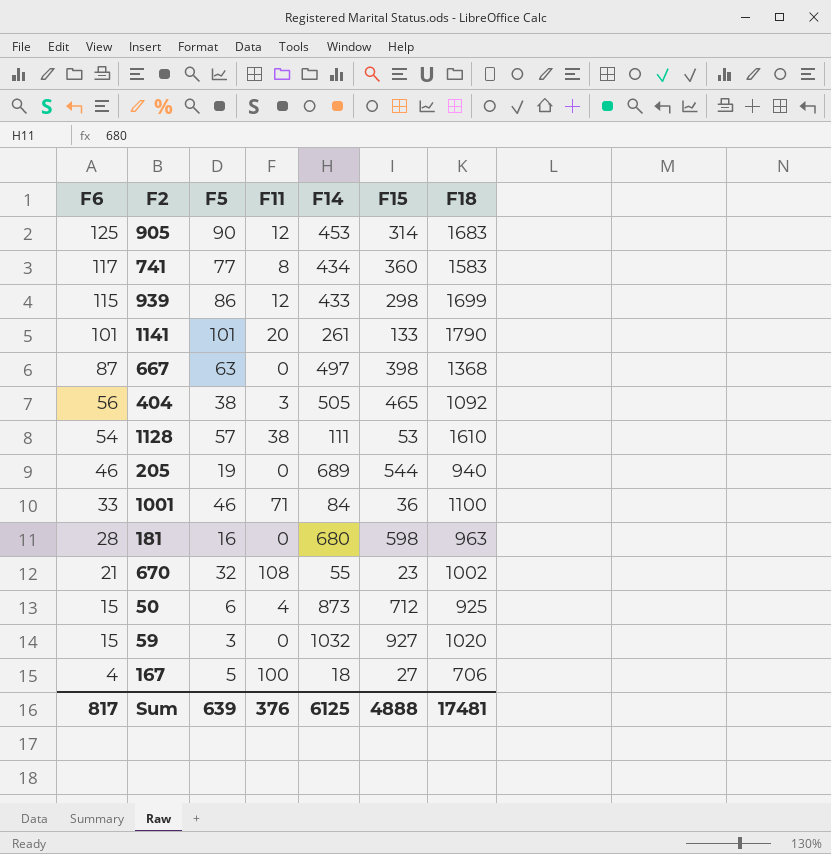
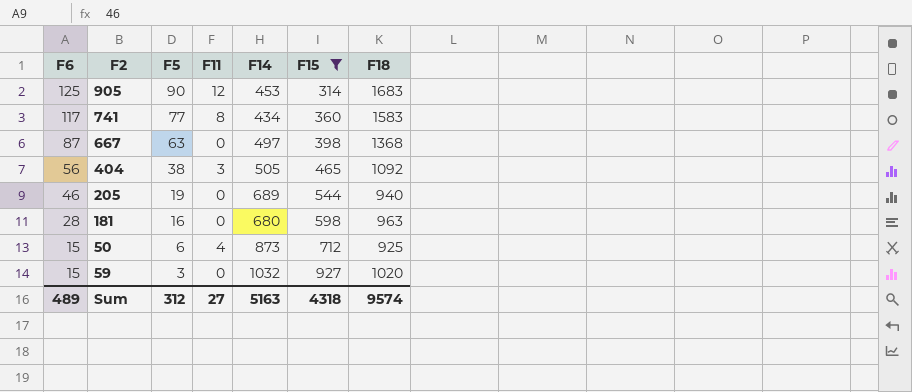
filter: none -> F15 >= 314
Sum | F6: 817 -> 489
Sum | F5: 639 -> 312
Sum | F11: 376 -> 27
Sum | F14: 6125 -> 5163
Sum | F15: 4888 -> 4318
Sum | F18: 17481 -> 9574

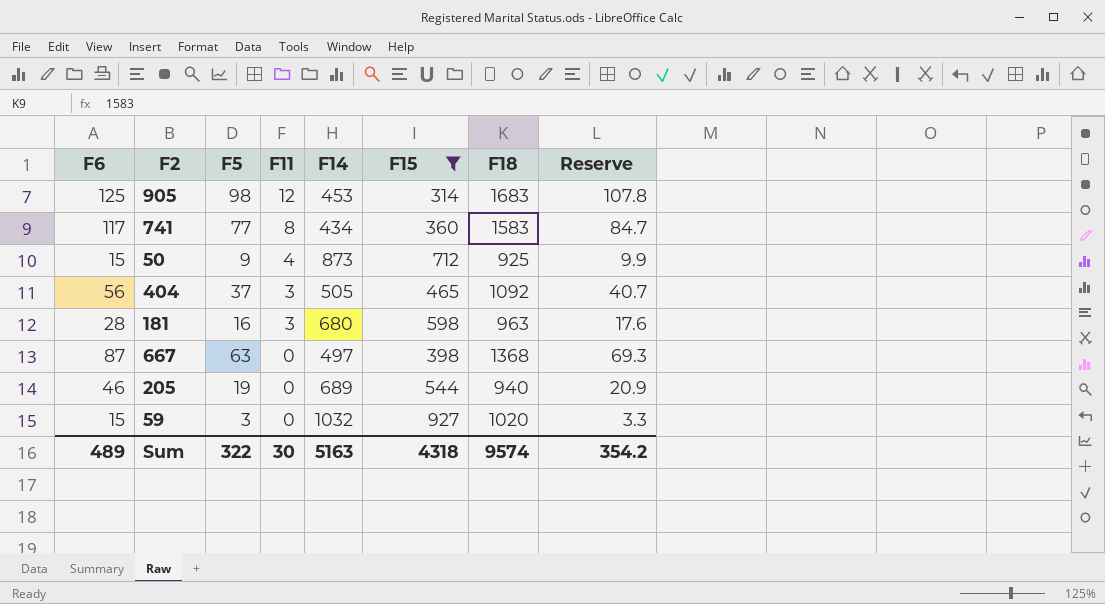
row order: F6 descending -> F11 descending
column Reserve | formula: none -> [F5] * 1.1
905 | F5: 90 -> 98
50 | F5: 6 -> 9
404 | F5: 38 -> 37
181 | F11: 0 -> 3
Sum | F5: 312 -> 322
Sum | F11: 27 -> 30

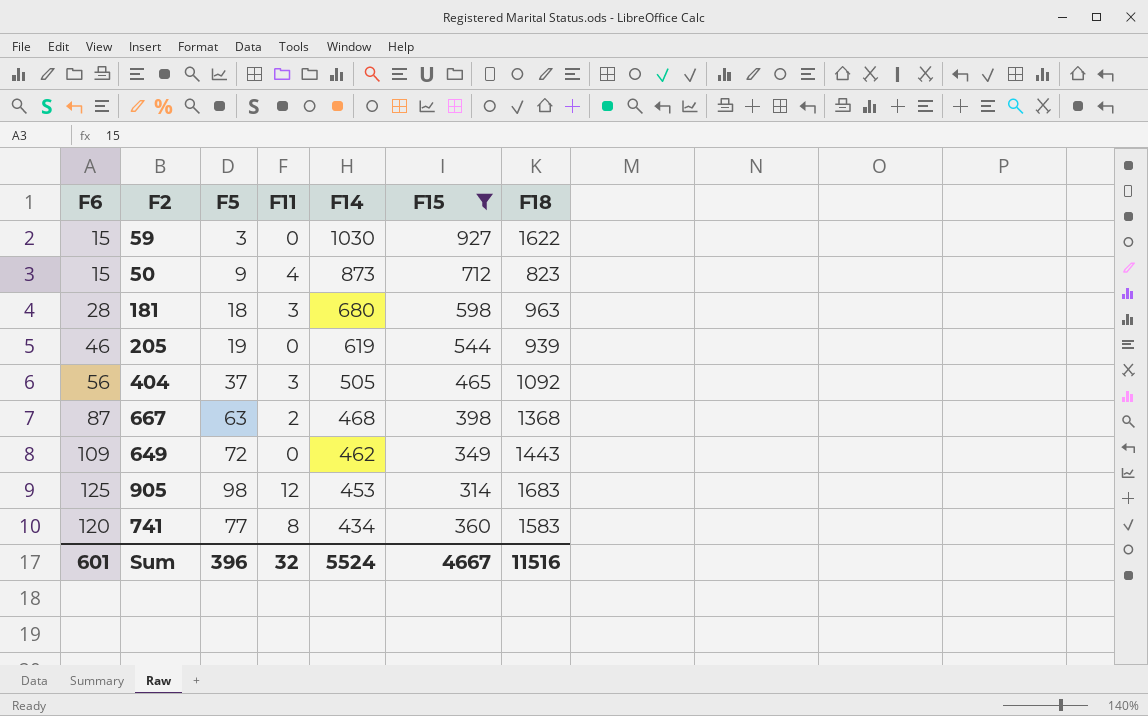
row order: F11 descending -> F14 descending
column Reserve | formula: [F5] * 1.1 -> none
59 | F14: 1032 -> 1030
59 | F18: 1020 -> 1622
50 | F18: 925 -> 823
181 | F5: 16 -> 18
205 | F14: 689 -> 619
205 | F18: 940 -> 939
667 | F11: 0 -> 2
667 | F14: 497 -> 468
row 649: none -> 109 | 72 | 0 | 462 | 349 | 1443
741 | F6: 117 -> 120
Sum | F6: 489 -> 601
Sum | F5: 322 -> 396
Sum | F11: 30 -> 32
Sum | F14: 5163 -> 5524
Sum | F15: 4318 -> 4667
Sum | F18: 9574 -> 11516

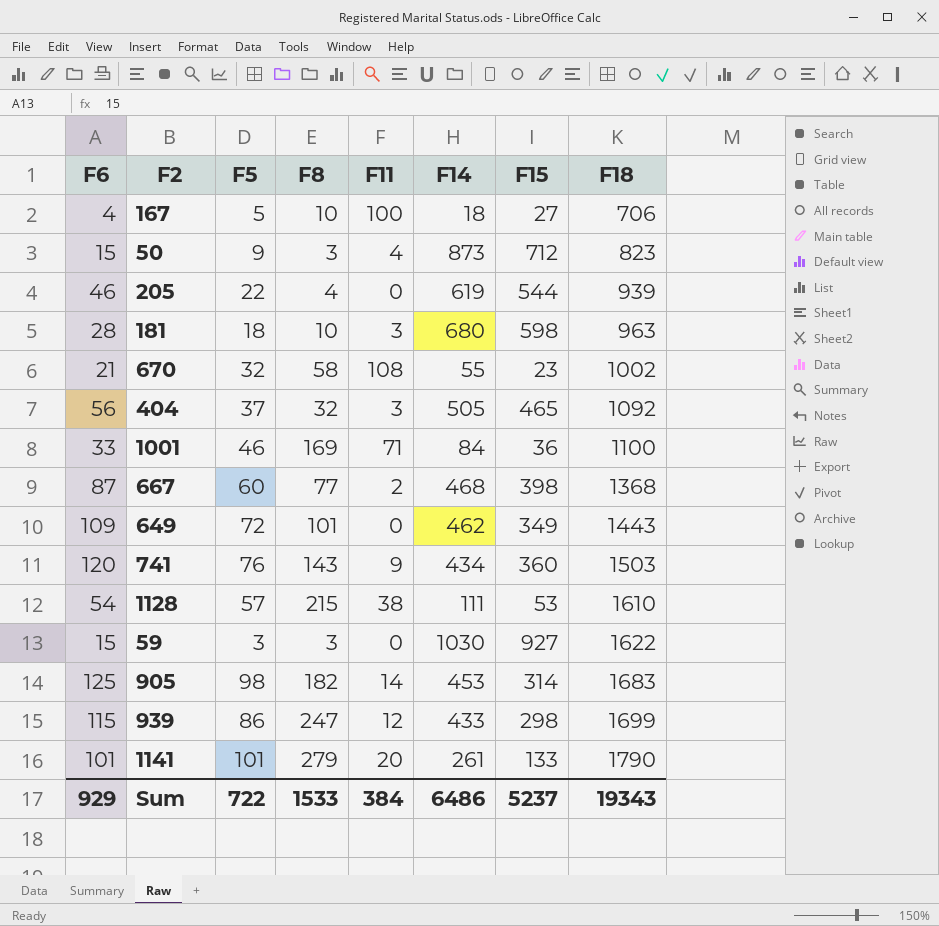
filter: F15 >= 314 -> none
row order: F14 descending -> F18 ascending
column F8 | position: none -> 4
205 | F5: 19 -> 22
667 | F5: 63 -> 60
741 | F5: 77 -> 76
741 | F11: 8 -> 9
741 | F18: 1583 -> 1503
905 | F11: 12 -> 14
Sum | F6: 601 -> 929
Sum | F5: 396 -> 722
Sum | F11: 32 -> 384
Sum | F14: 5524 -> 6486
Sum | F15: 4667 -> 5237
Sum | F18: 11516 -> 19343

